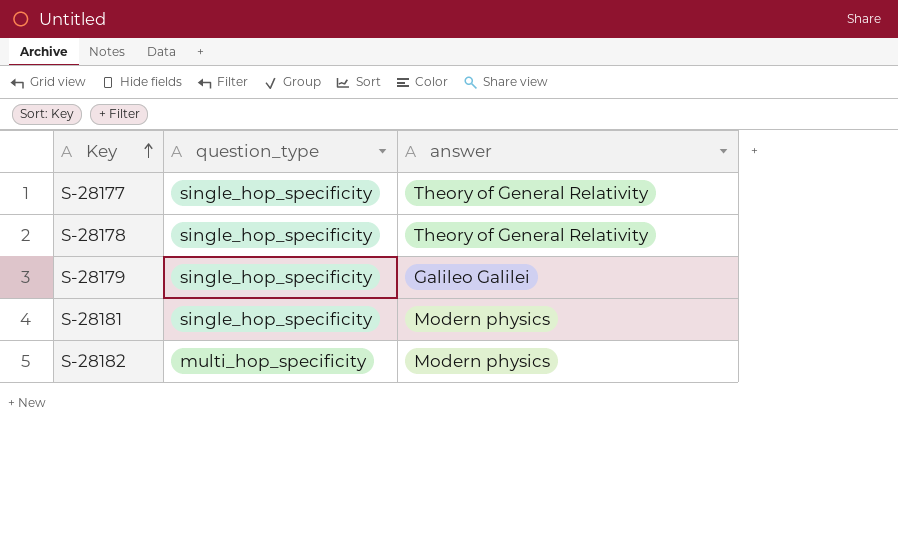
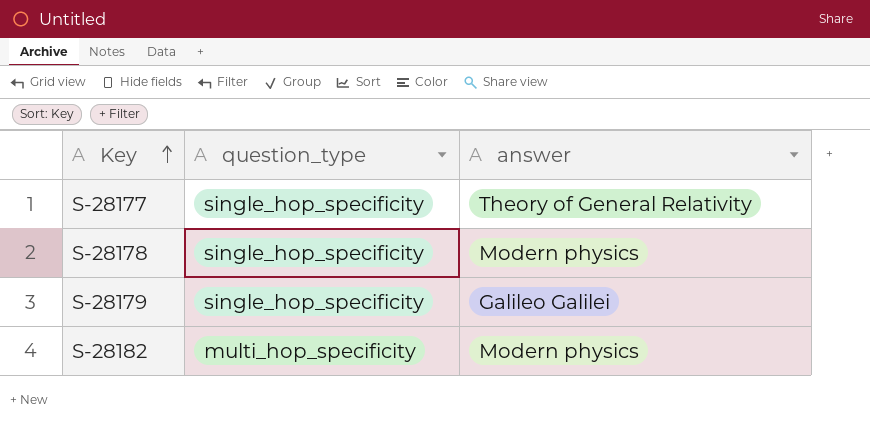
row S-28181: single_hop_specificity | Modern physics -> none
S-28178 | answer: Theory of General Relativity -> Modern physics

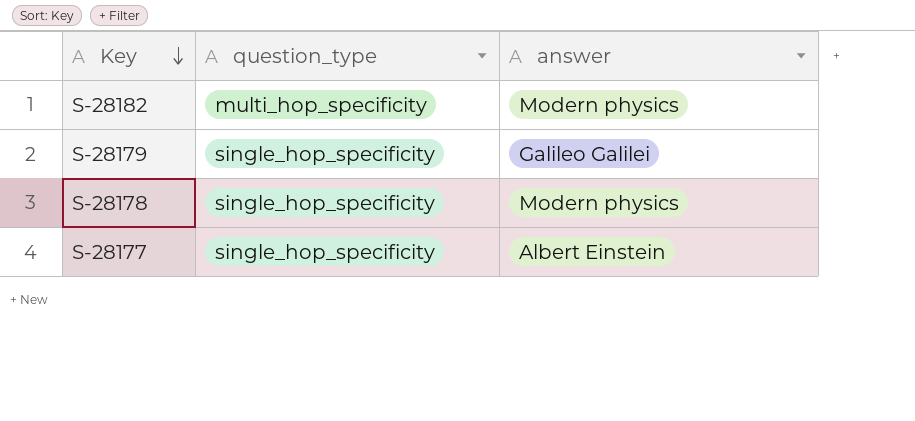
row order: Key ascending -> Key descending
S-28177 | answer: Theory of General Relativity -> Albert Einstein

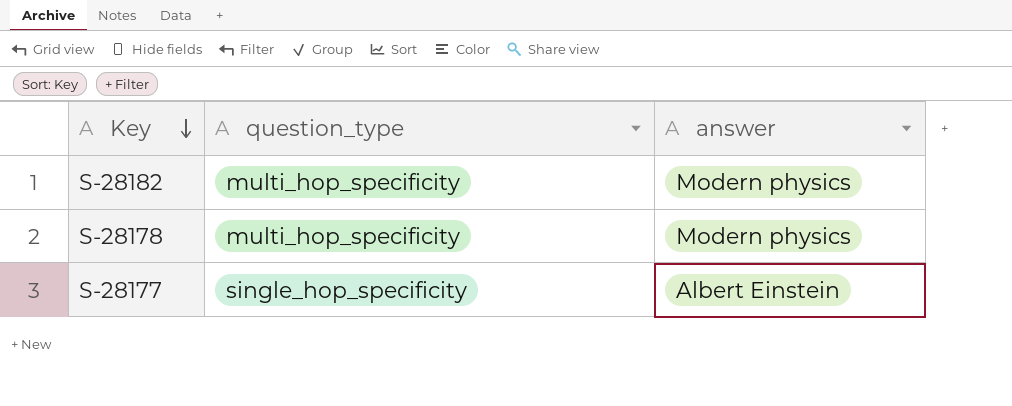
row S-28179: single_hop_specificity | Galileo Galilei -> none
S-28178 | question_type: single_hop_specificity -> multi_hop_specificity

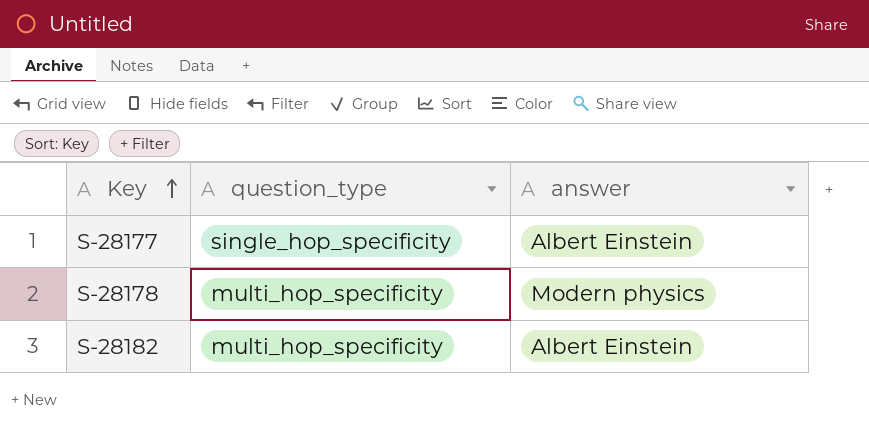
row order: Key descending -> Key ascending
S-28182 | answer: Modern physics -> Albert Einstein

